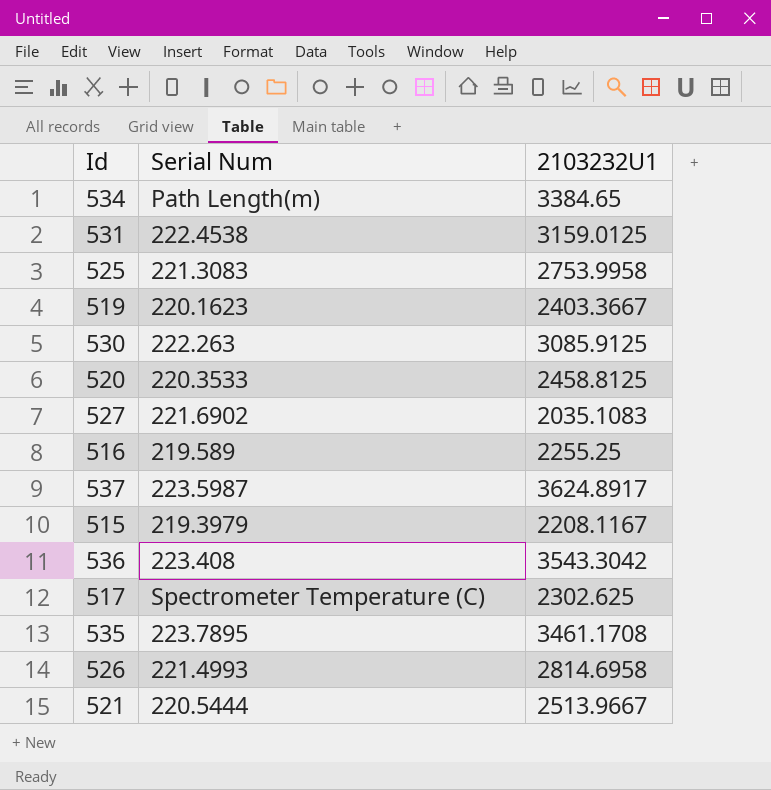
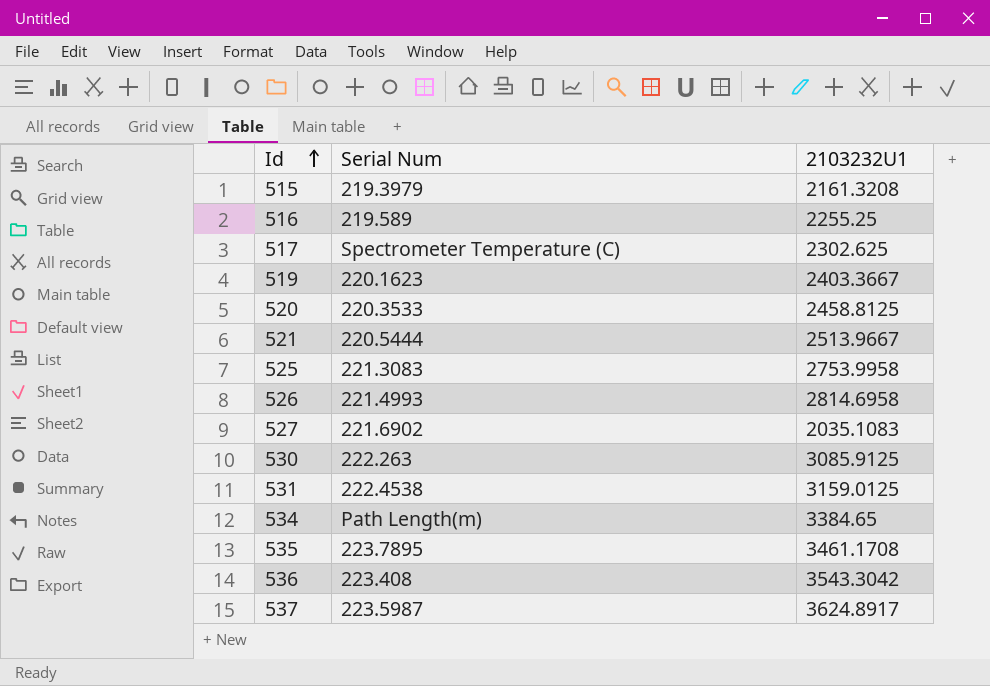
row order: none -> Id ascending
515 | 2103232U1: 2208.1167 -> 2161.3208

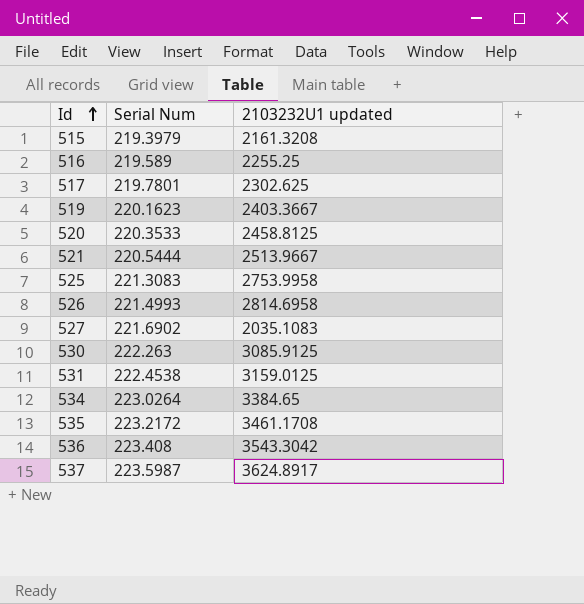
column name: 2103232U1 -> 2103232U1 updated
517 | Serial Num: Spectrometer Temperature (C) -> 219.7801
534 | Serial Num: Path Length(m) -> 223.0264
535 | Serial Num: 223.7895 -> 223.2172

